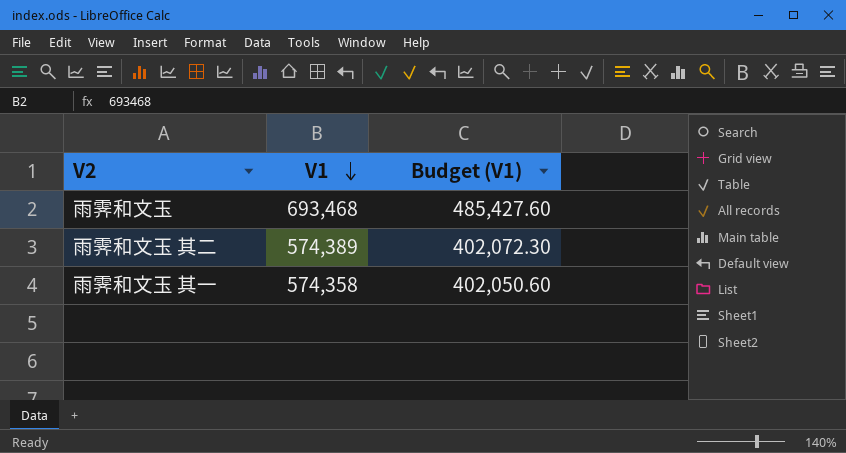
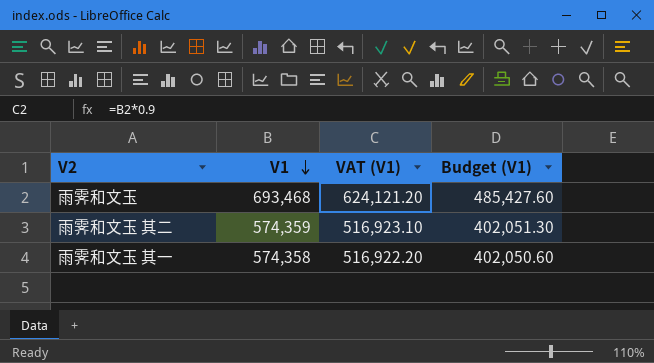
column VAT (V1) | formula: none -> [V1] * 0.9
雨霁和文玉 其二 | V1: 574,389 -> 574,359
雨霁和文玉 其二 | Budget (V1): 402,072.30 -> 402,051.30

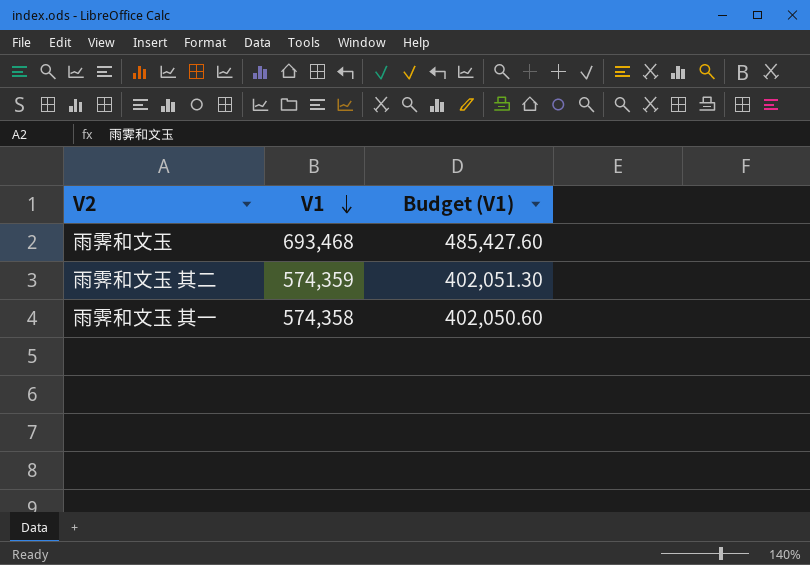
column VAT (V1) | formula: [V1] * 0.9 -> none

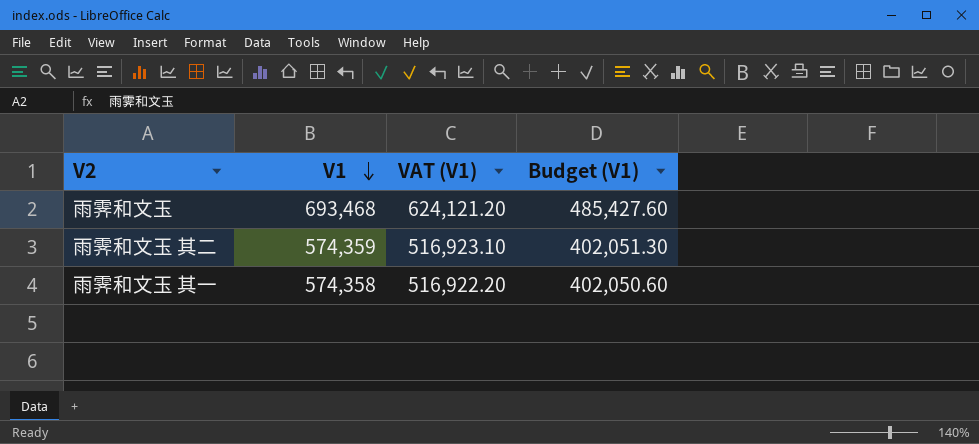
column VAT (V1) | formula: none -> [V1] * 0.9

